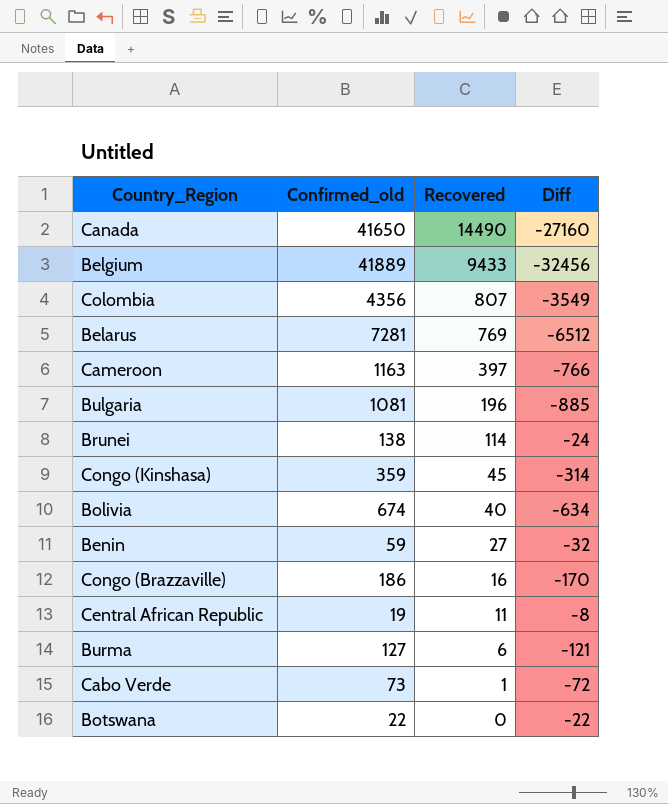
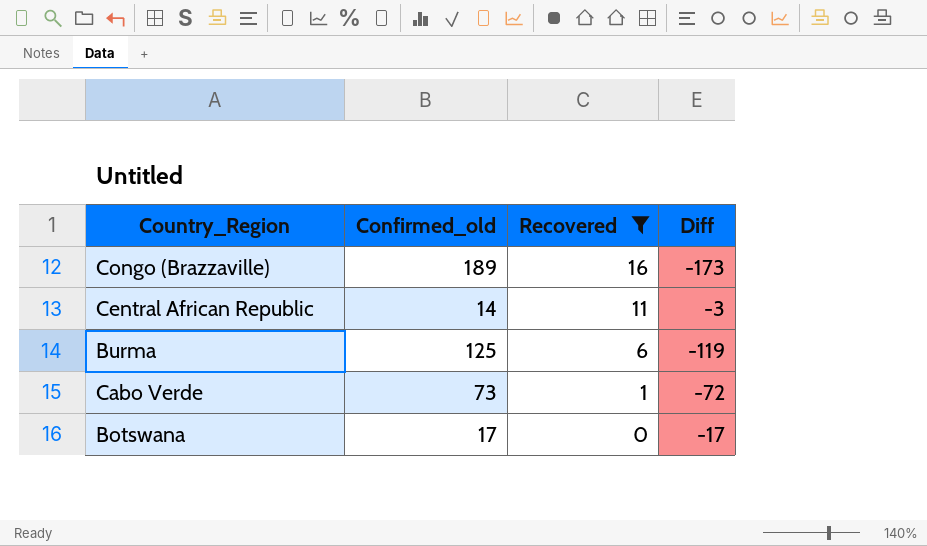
filter: none -> Recovered <= 16
Congo (Brazzaville) | Confirmed_old: 186 -> 189
Congo (Brazzaville) | Diff: -170 -> -173
Central African Republic | Confirmed_old: 19 -> 14
Central African Republic | Diff: -8 -> -3
Burma | Confirmed_old: 127 -> 125
Burma | Diff: -121 -> -119
Botswana | Confirmed_old: 22 -> 17
Botswana | Diff: -22 -> -17

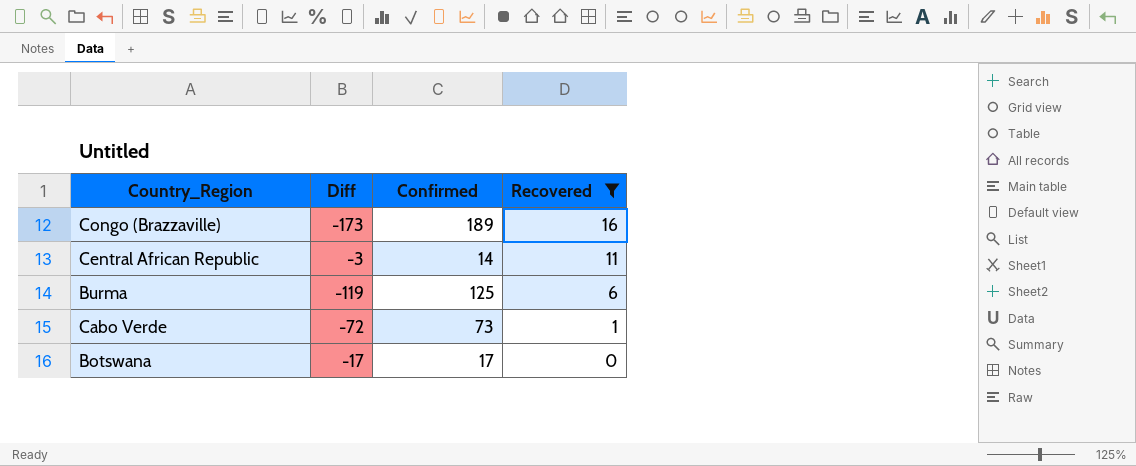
column Diff | position: 4 -> 2
column name: Confirmed_old -> Confirmed

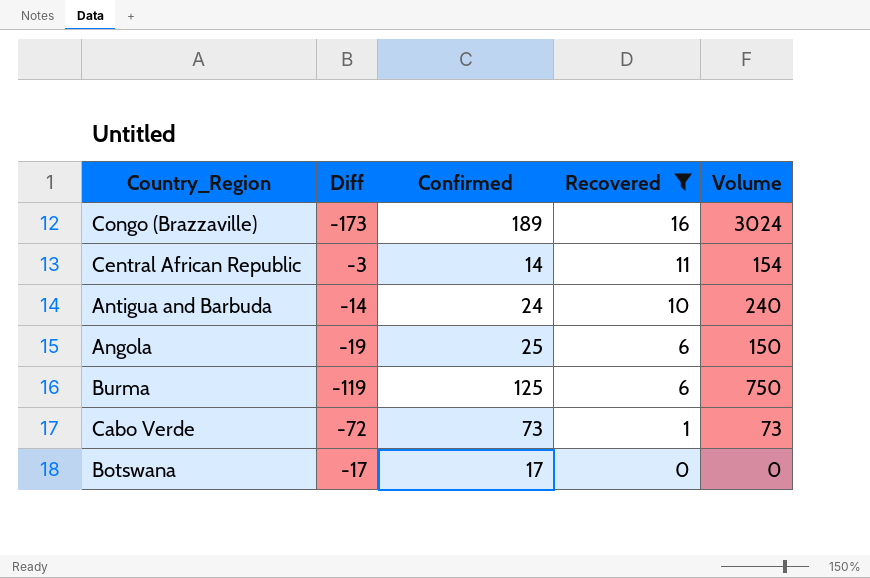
column Volume | formula: none -> [Confirmed] * [Recovered]
row Antigua and Barbuda: none -> -14 | 24 | 10 | 240
row Angola: none -> -19 | 25 | 6 | 150

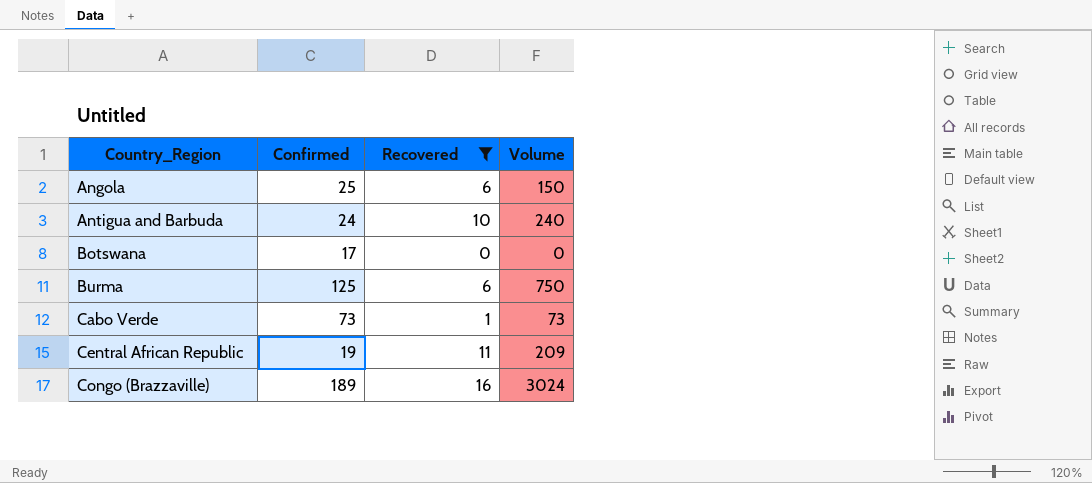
row order: Recovered descending -> Country_Region ascending
column Diff | formula: [Recovered] - [Confirmed] -> none
Central African Republic | Confirmed: 14 -> 19
Central African Republic | Volume: 154 -> 209

